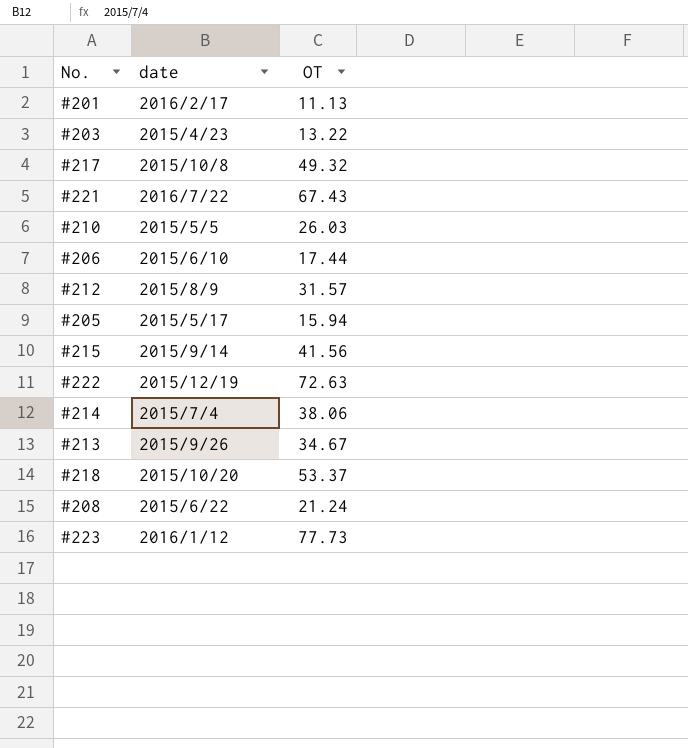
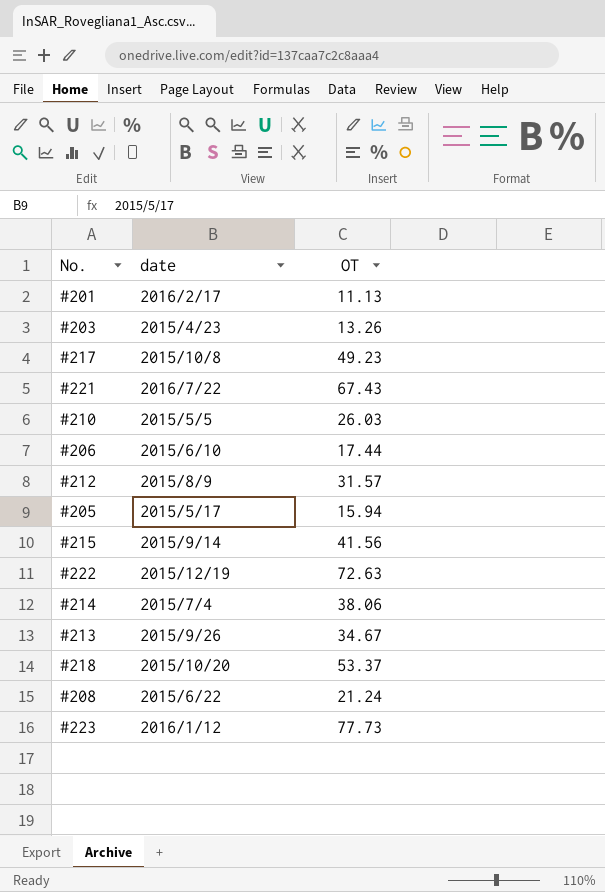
#203 | OT: 13.22 -> 13.26
#217 | OT: 49.32 -> 49.23

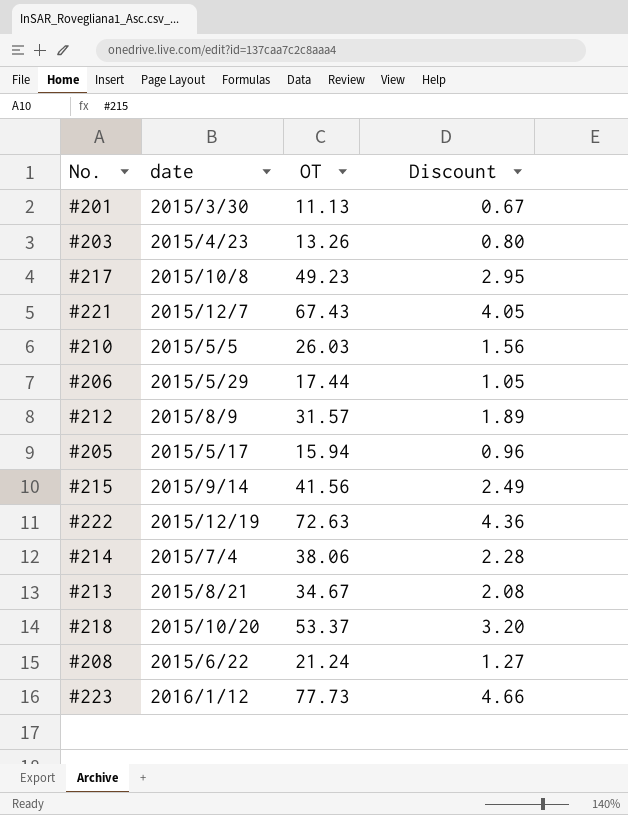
column Discount | formula: none -> [OT] * 0.06
#201 | date: 2016/2/17 -> 2015/3/30
#221 | date: 2016/7/22 -> 2015/12/7
#206 | date: 2015/6/10 -> 2015/5/29
#213 | date: 2015/9/26 -> 2015/8/21

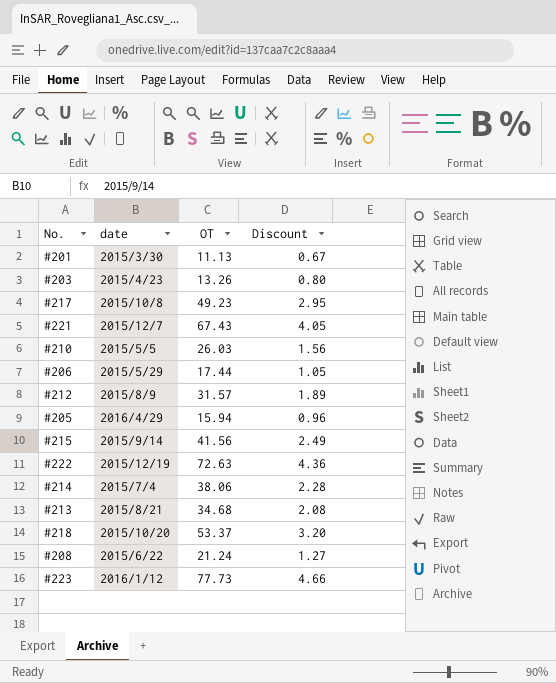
#205 | date: 2015/5/17 -> 2016/4/29
#213 | OT: 34.67 -> 34.68

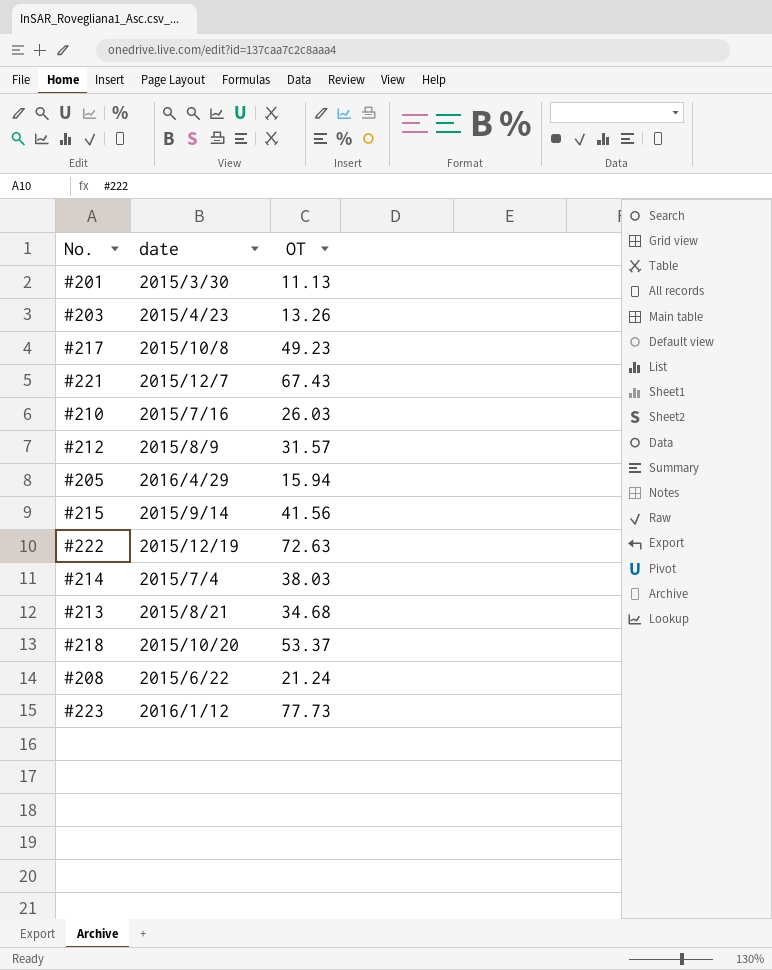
column Discount | formula: [OT] * 0.06 -> none
row #206: 2015/5/29 | 17.44 | 1.05 -> none
#210 | date: 2015/5/5 -> 2015/7/16
#214 | OT: 38.06 -> 38.03

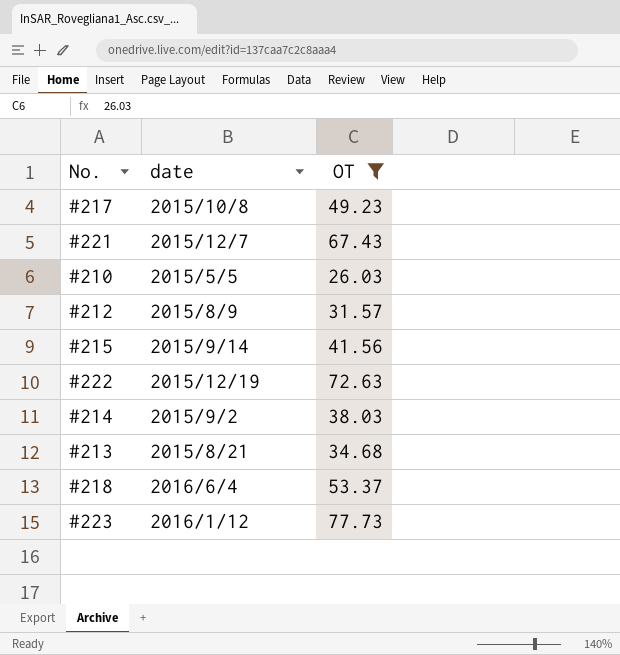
filter: none -> OT >= 26.03
#210 | date: 2015/7/16 -> 2015/5/5
#214 | date: 2015/7/4 -> 2015/9/2
#218 | date: 2015/10/20 -> 2016/6/4

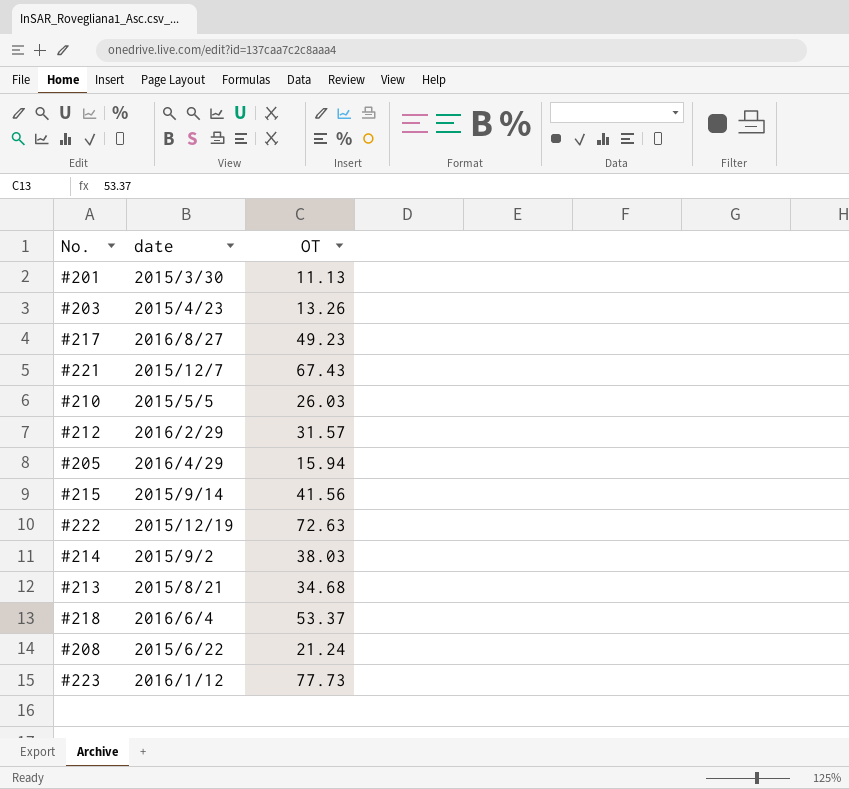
filter: OT >= 26.03 -> none
#217 | date: 2015/10/8 -> 2016/8/27
#212 | date: 2015/8/9 -> 2016/2/29

